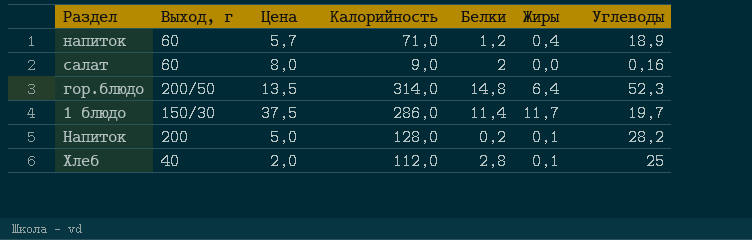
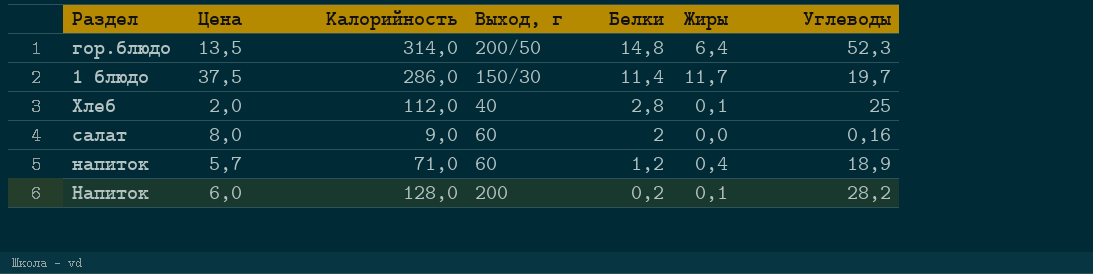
row order: none -> Белки descending
column Выход, г | position: 2 -> 4
Напиток | Цена: 5,0 -> 6,0

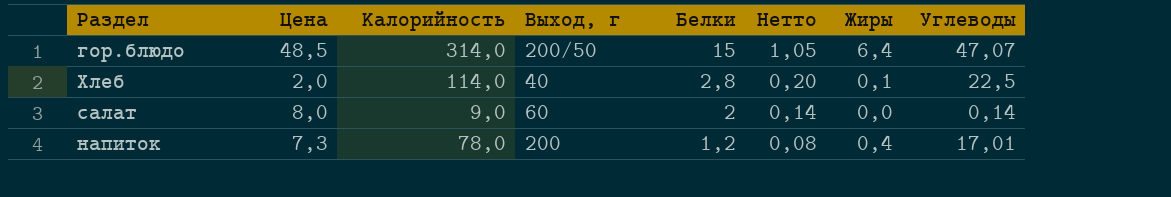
column Нетто | formula: none -> [Белки] * 0,07
row 1 блюдо: 37,5 | 286,0 | 150/30 | 11,4 | 11,7 | 19,7 -> none
row Напиток: 6,0 | 128,0 | 200 | 0,2 | 0,1 | 28,2 -> none
гор.блюдо | Цена: 13,5 -> 48,5
гор.блюдо | Белки: 14,8 -> 15
гор.блюдо | Углеводы: 52,3 -> 47,07
Хлеб | Калорийность: 112,0 -> 114,0
Хлеб | Углеводы: 25 -> 22,5
салат | Углеводы: 0,16 -> 0,14
напиток | Цена: 5,7 -> 7,3
напиток | Калорийность: 71,0 -> 78,0
напиток | Выход, г: 60 -> 200
напиток | Углеводы: 18,9 -> 17,01

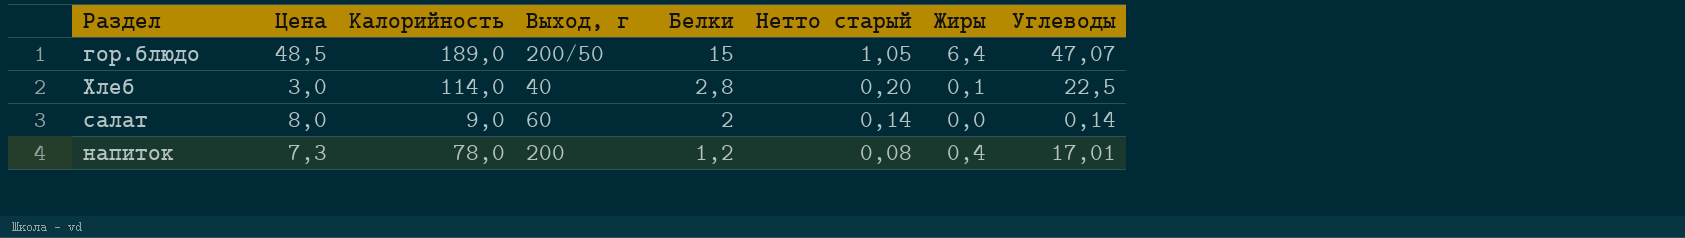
column name: Нетто -> Нетто старый
гор.блюдо | Калорийность: 314,0 -> 189,0
Хлеб | Цена: 2,0 -> 3,0

